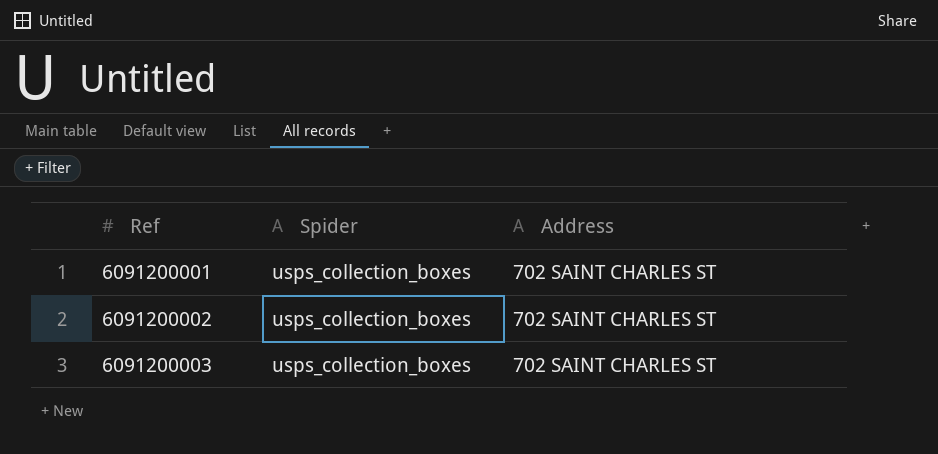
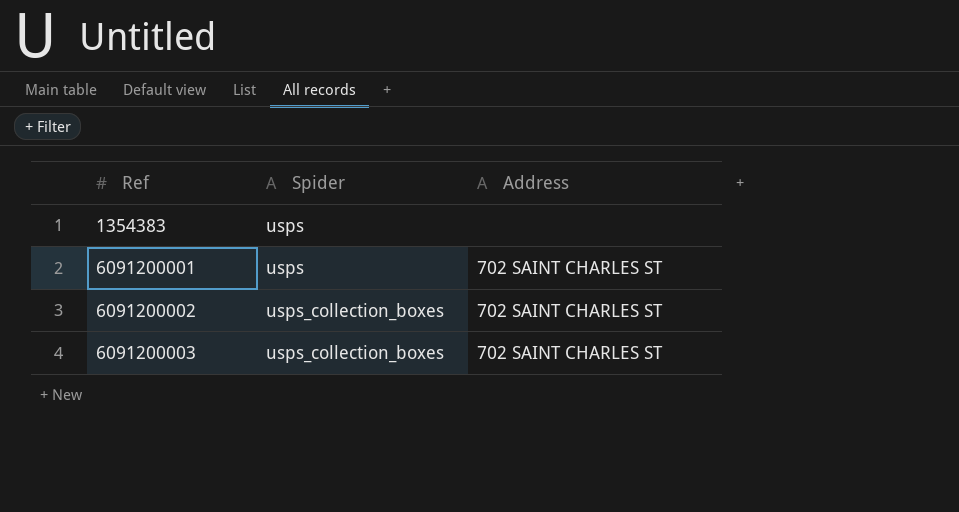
row 1354383: none -> usps | none
6091200001 | Spider: usps_collection_boxes -> usps

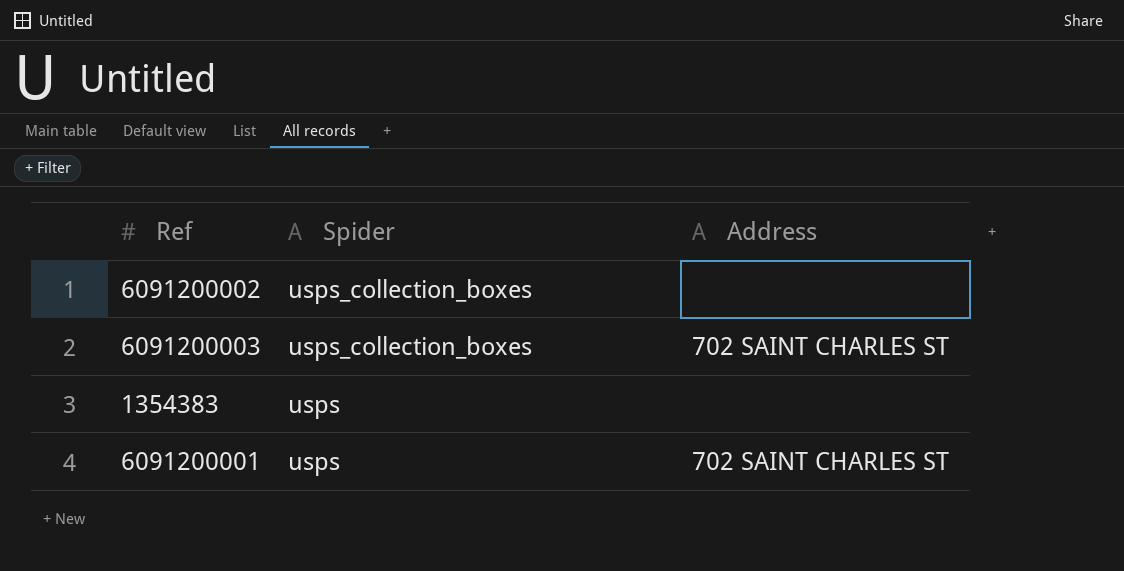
row order: Ref ascending -> Spider descending
6091200002 | Address: 702 SAINT CHARLES ST -> none

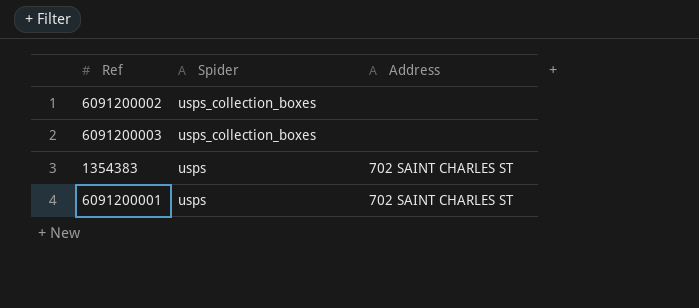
6091200003 | Address: 702 SAINT CHARLES ST -> none
1354383 | Address: none -> 702 SAINT CHARLES ST

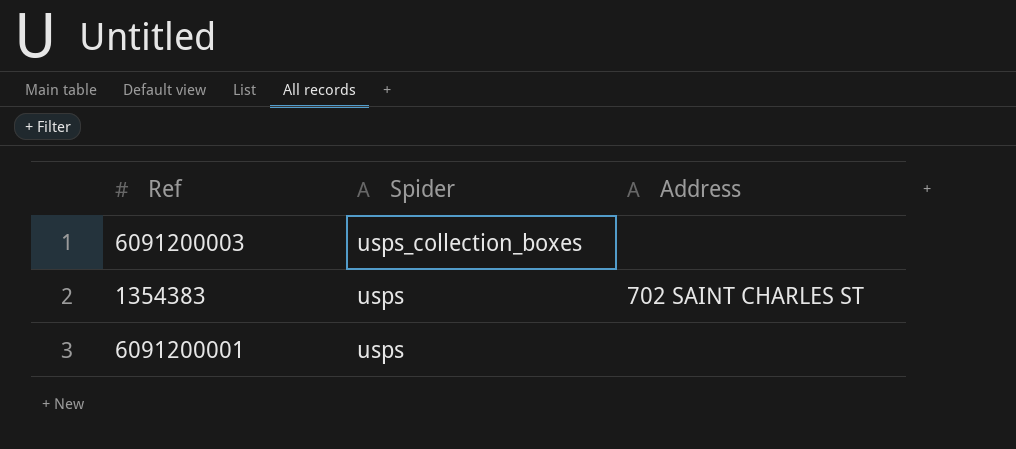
row 6091200002: usps_collection_boxes | none -> none
6091200001 | Address: 702 SAINT CHARLES ST -> none

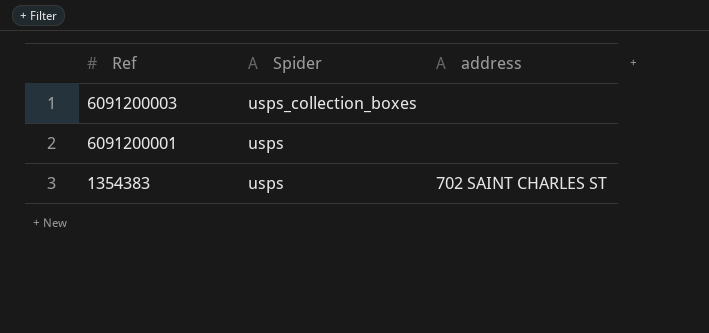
row order: Spider descending -> Ref descending
column name: Address -> address

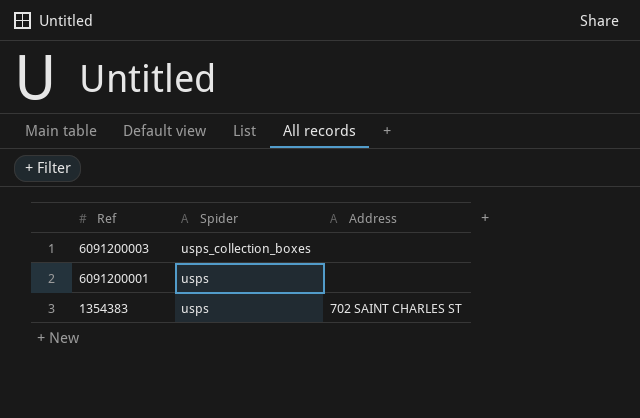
column name: address -> Address

